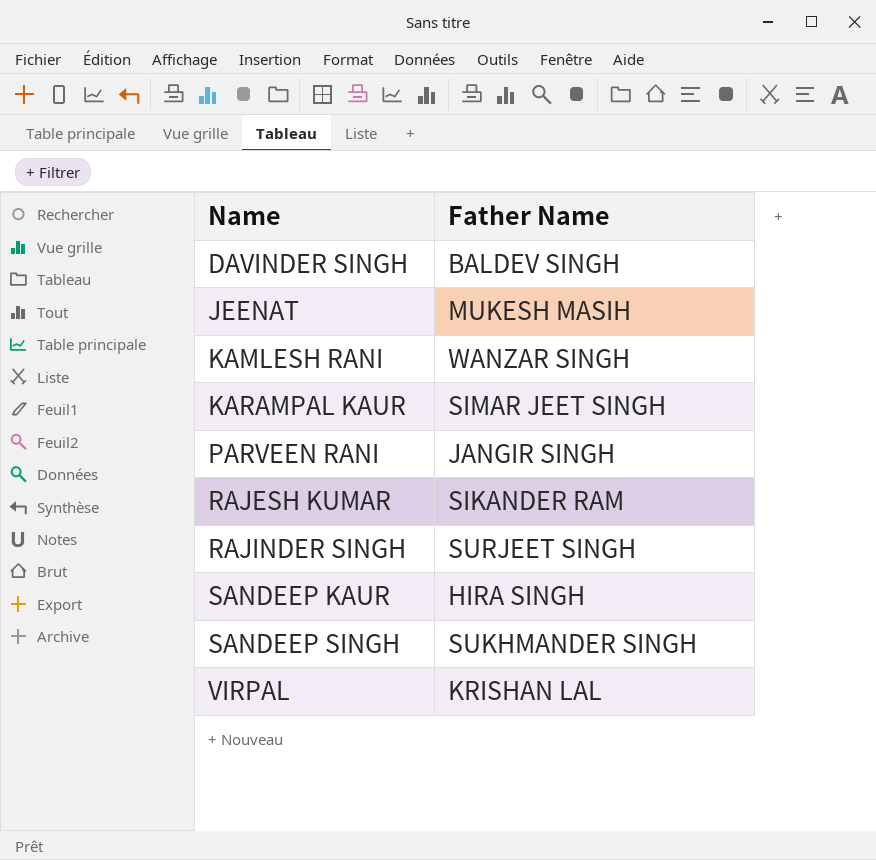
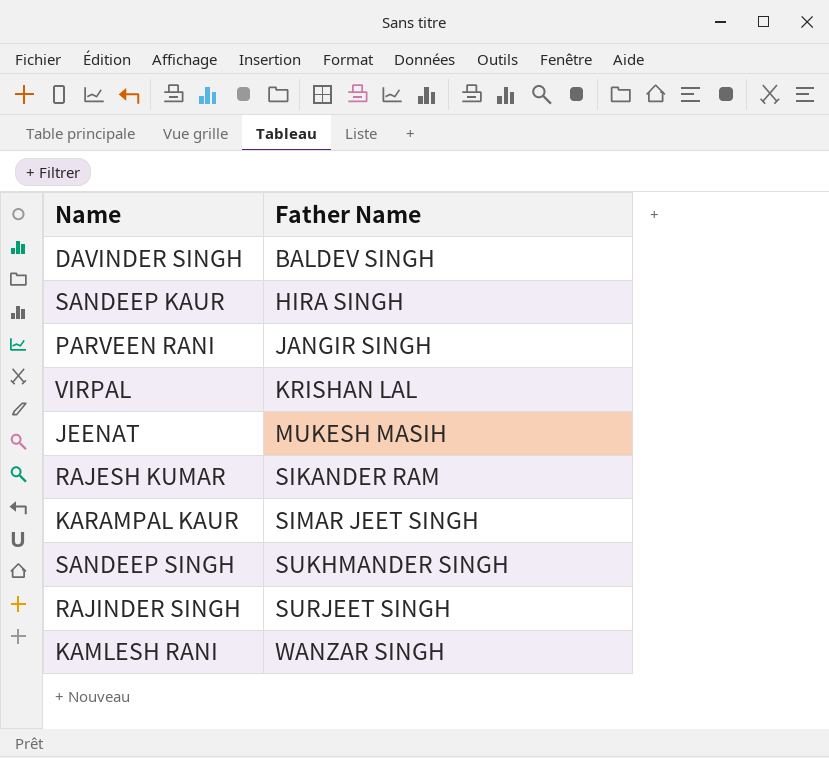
row order: Name ascending -> Father Name ascending

